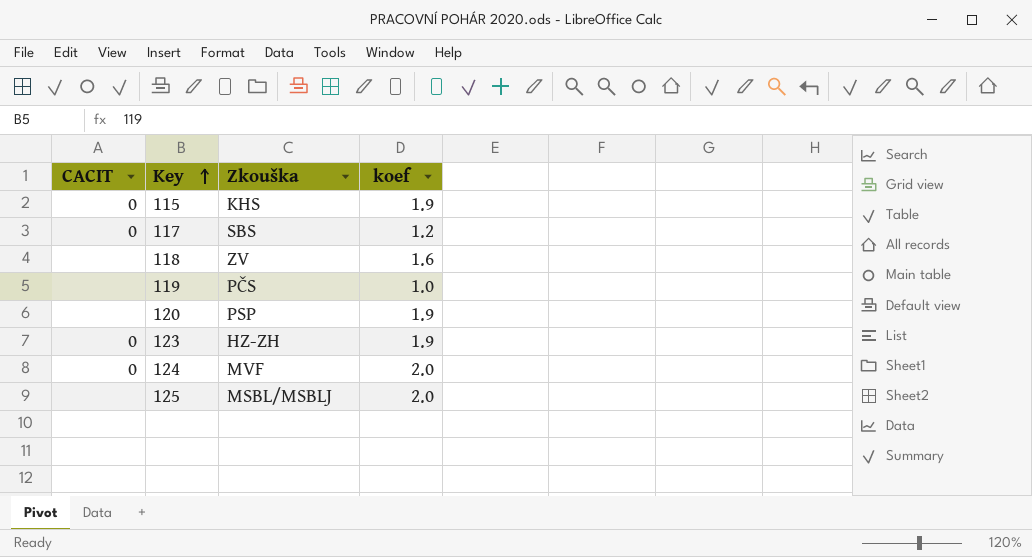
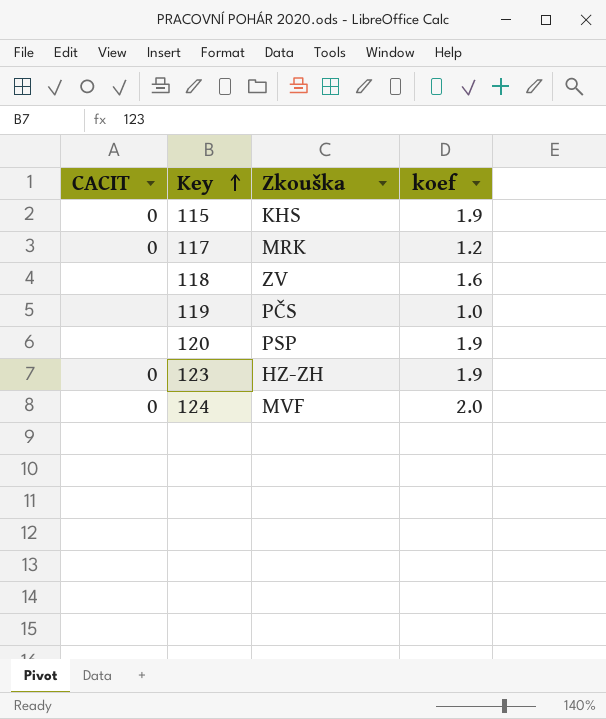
row 125: none | MSBL/MSBLJ | 2.0 -> none
117 | Zkouška: SBS -> MRK

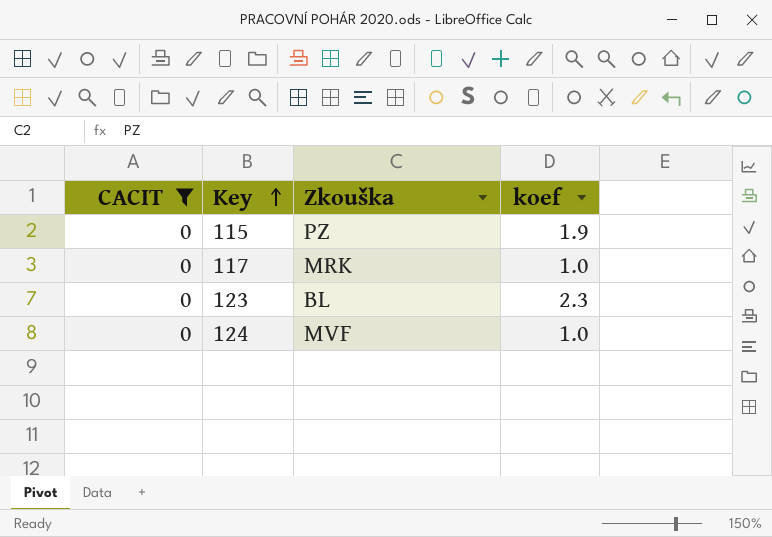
filter: none -> CACIT = 0
115 | Zkouška: KHS -> PZ
117 | koef: 1.2 -> 1.0
123 | Zkouška: HZ-ZH -> BL
123 | koef: 1.9 -> 2.3
124 | koef: 2.0 -> 1.0

